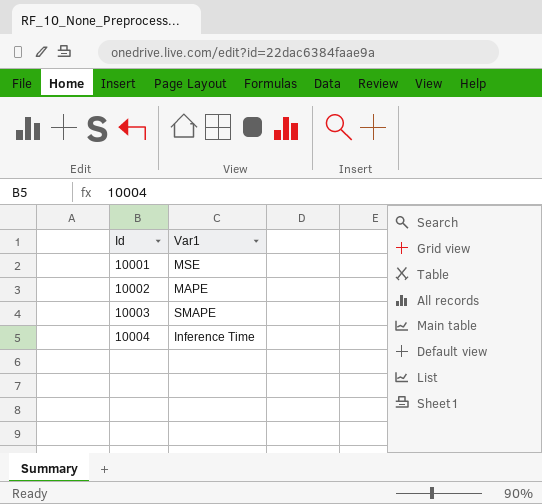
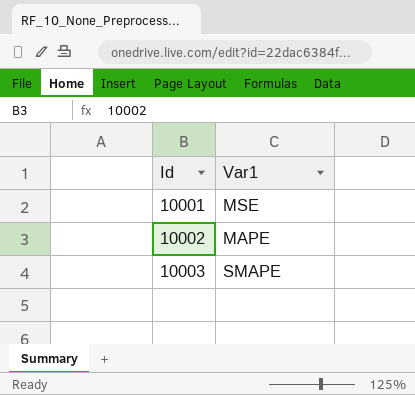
row 10004: Inference Time -> none

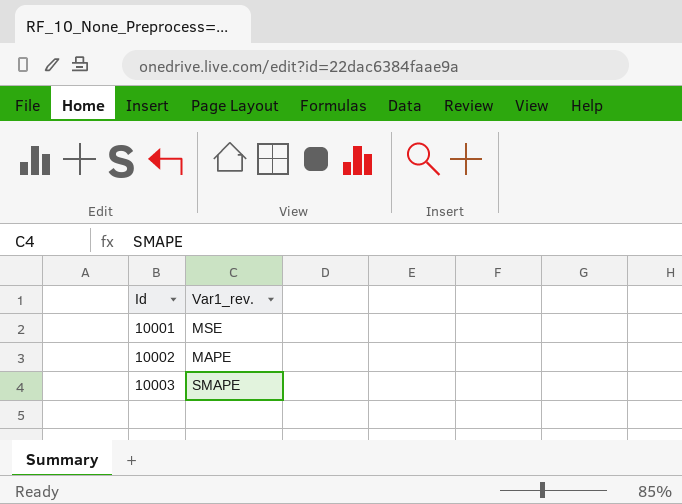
column name: Var1 -> Var1_rev.

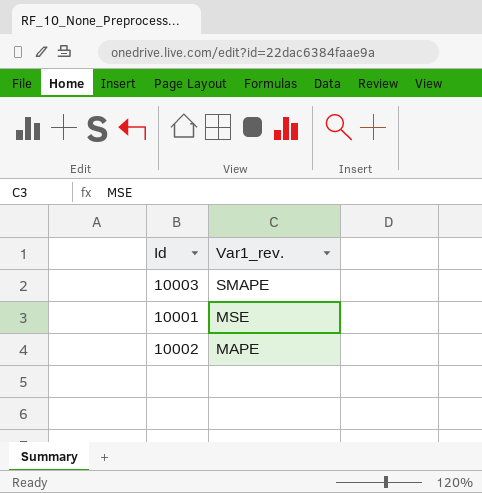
row order: Id ascending -> Var1_rev. descending

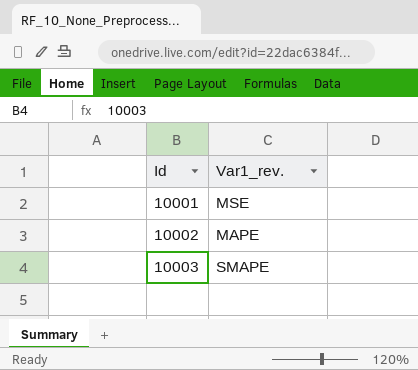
row order: Var1_rev. descending -> Id ascending

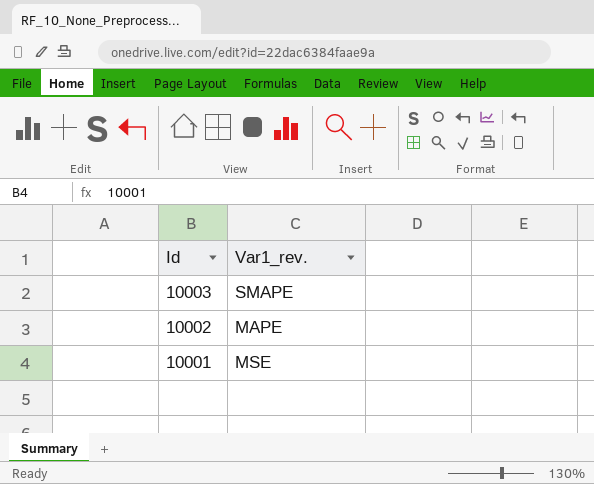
row order: Id ascending -> Id descending

